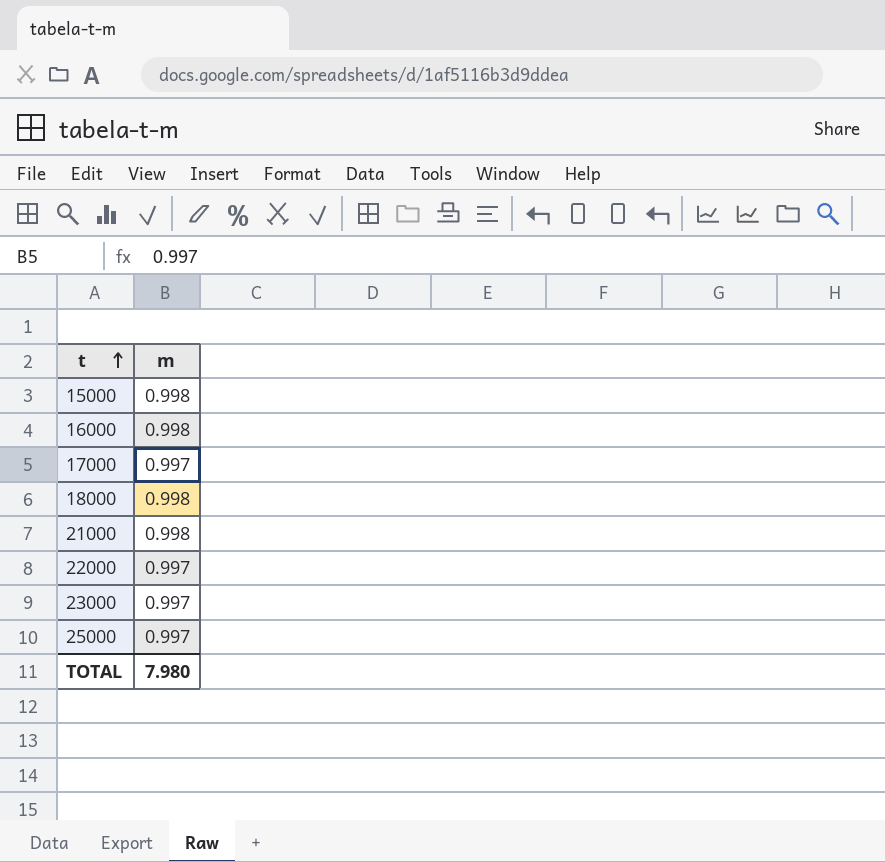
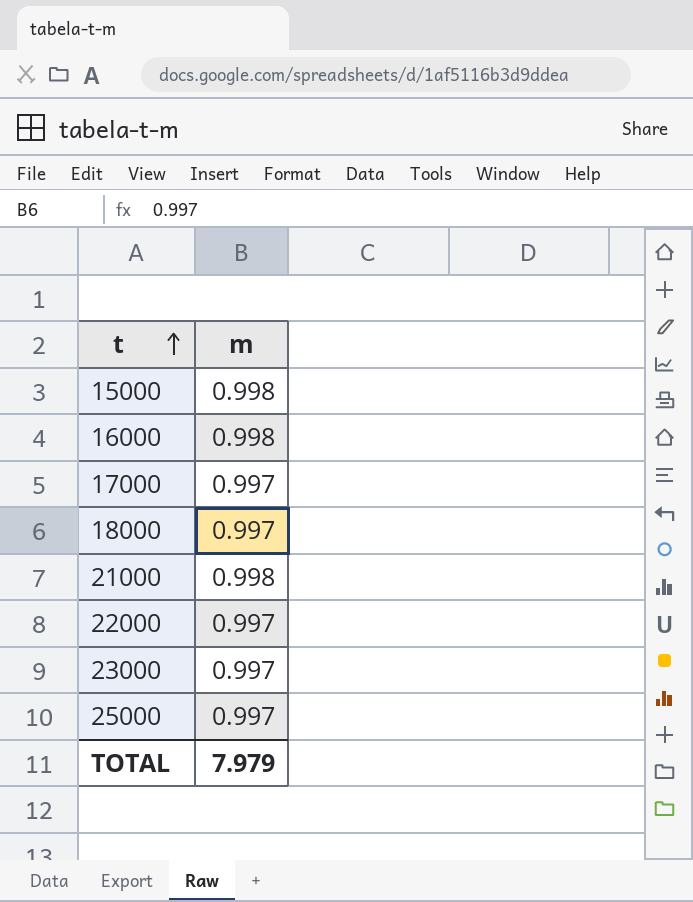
18000 | m: 0.998 -> 0.997
TOTAL | m: 7.980 -> 7.979

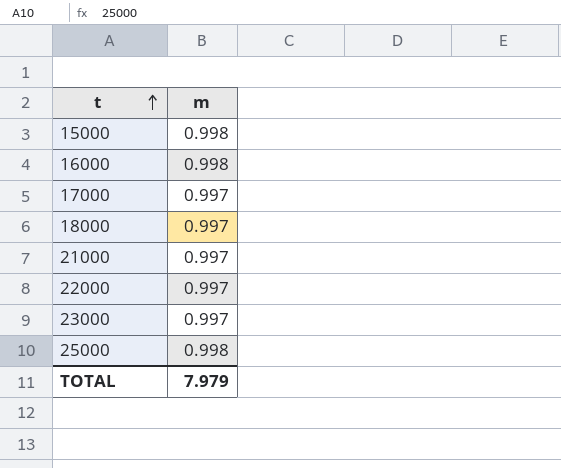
21000 | m: 0.998 -> 0.997
25000 | m: 0.997 -> 0.998

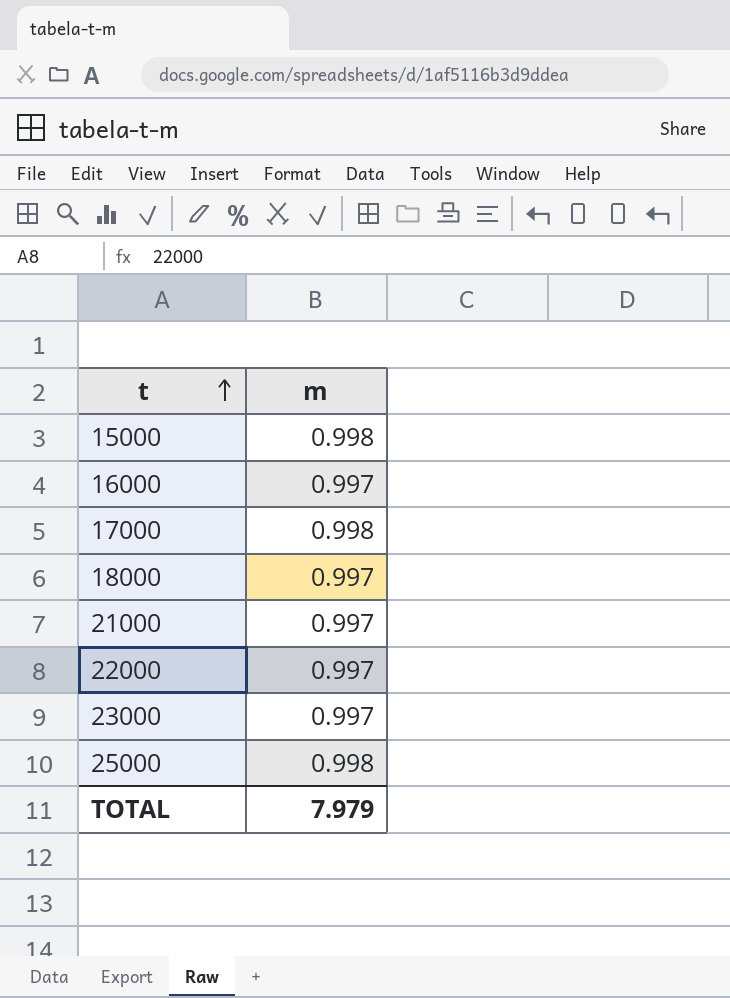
16000 | m: 0.998 -> 0.997
17000 | m: 0.997 -> 0.998

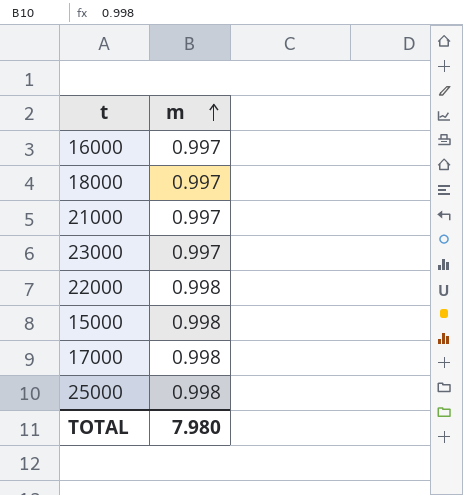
row order: t ascending -> m ascending
22000 | m: 0.997 -> 0.998
TOTAL | m: 7.979 -> 7.980

